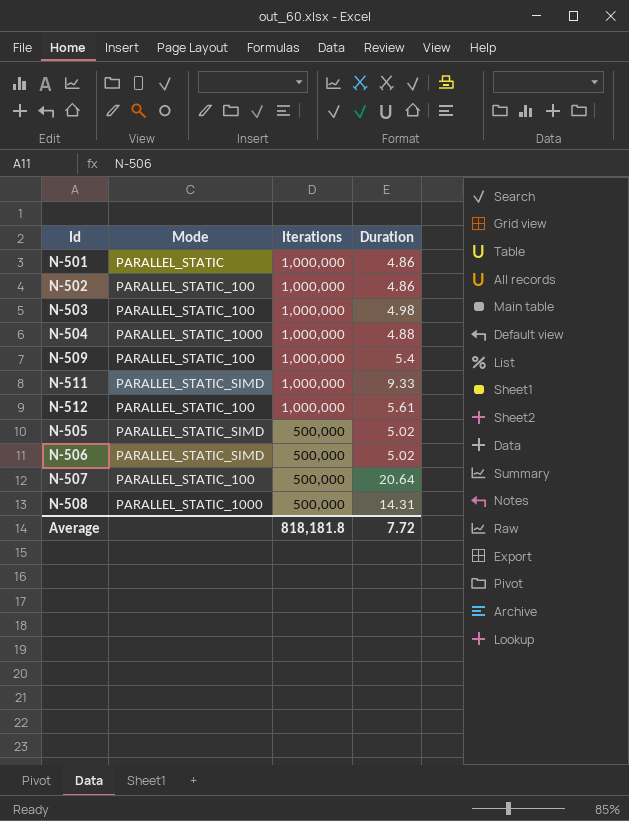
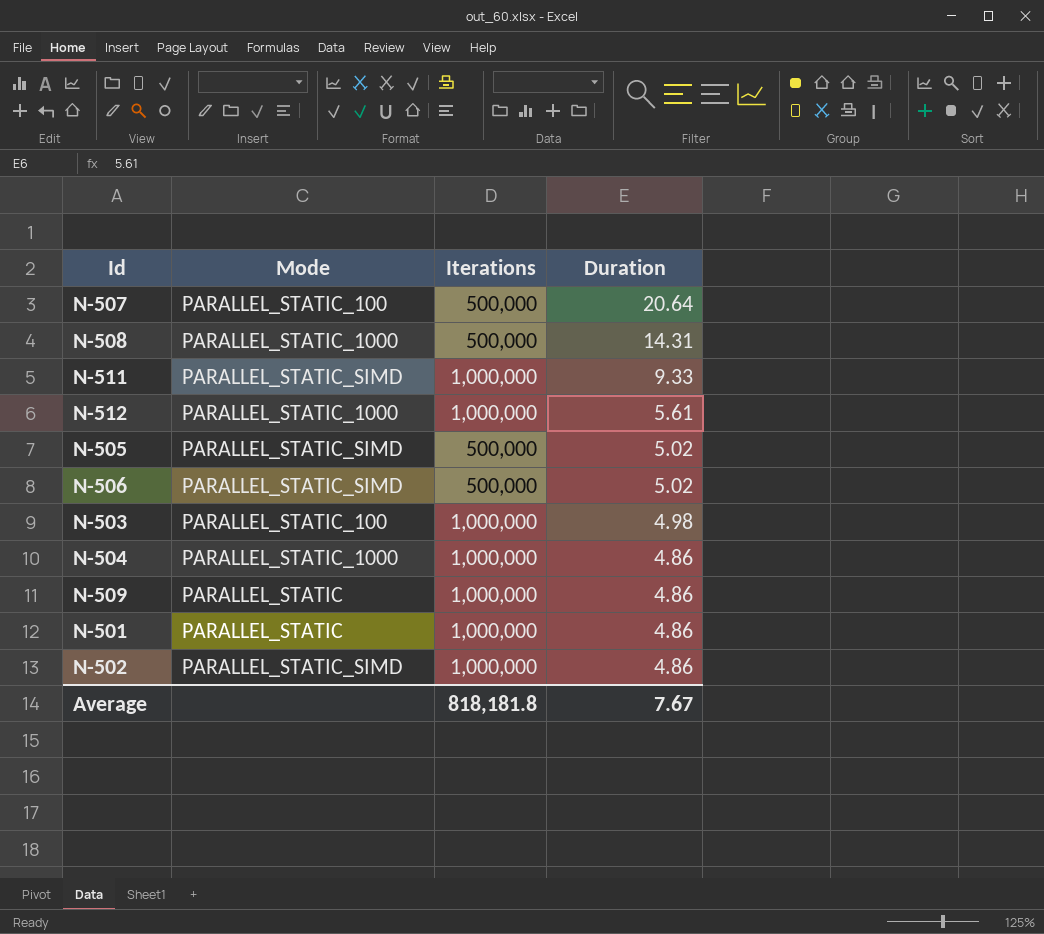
row order: Iterations descending -> Duration descending
N-512 | Mode: PARALLEL_STATIC_100 -> PARALLEL_STATIC_1000
N-504 | Duration: 4.88 -> 4.86
N-509 | Mode: PARALLEL_STATIC_100 -> PARALLEL_STATIC
N-509 | Duration: 5.4 -> 4.86
N-502 | Mode: PARALLEL_STATIC_100 -> PARALLEL_STATIC_SIMD
Average | Duration: 7.72 -> 7.67

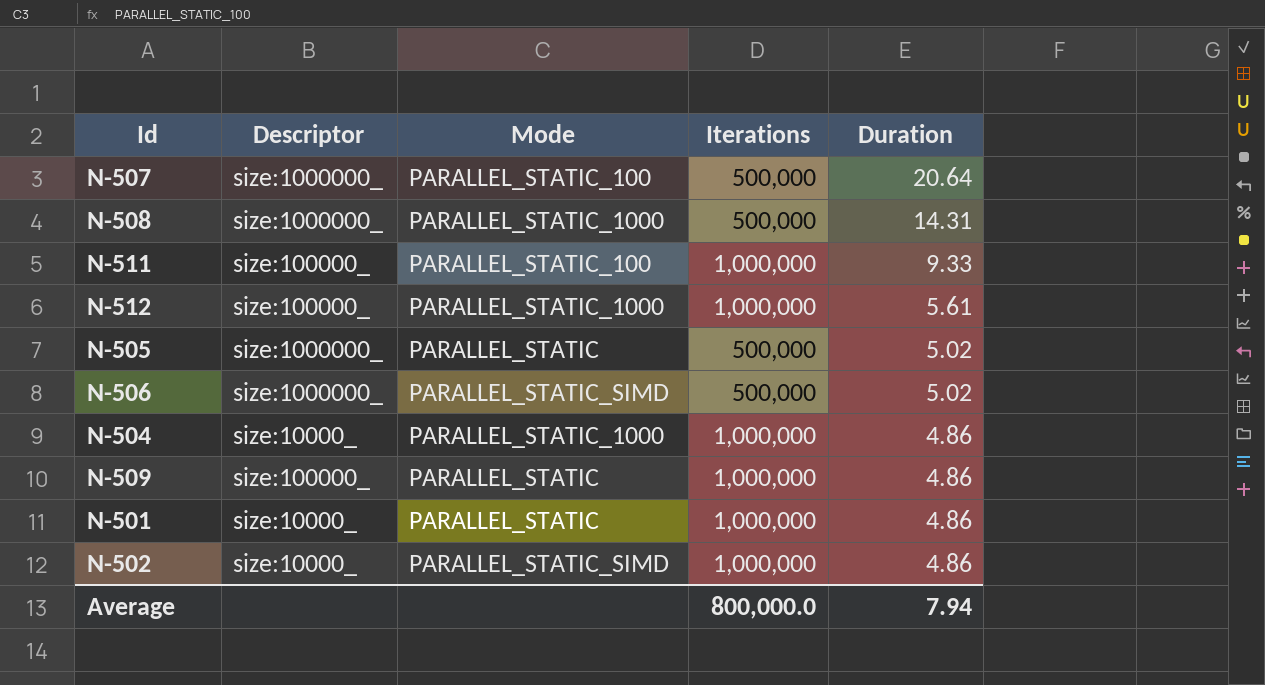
column Descriptor | position: none -> 2
row N-503: PARALLEL_STATIC_100 | 1,000,000 | 4.98 -> none
N-511 | Mode: PARALLEL_STATIC_SIMD -> PARALLEL_STATIC_100
N-505 | Mode: PARALLEL_STATIC_SIMD -> PARALLEL_STATIC
Average | Iterations: 818,181.8 -> 800,000.0
Average | Duration: 7.67 -> 7.94

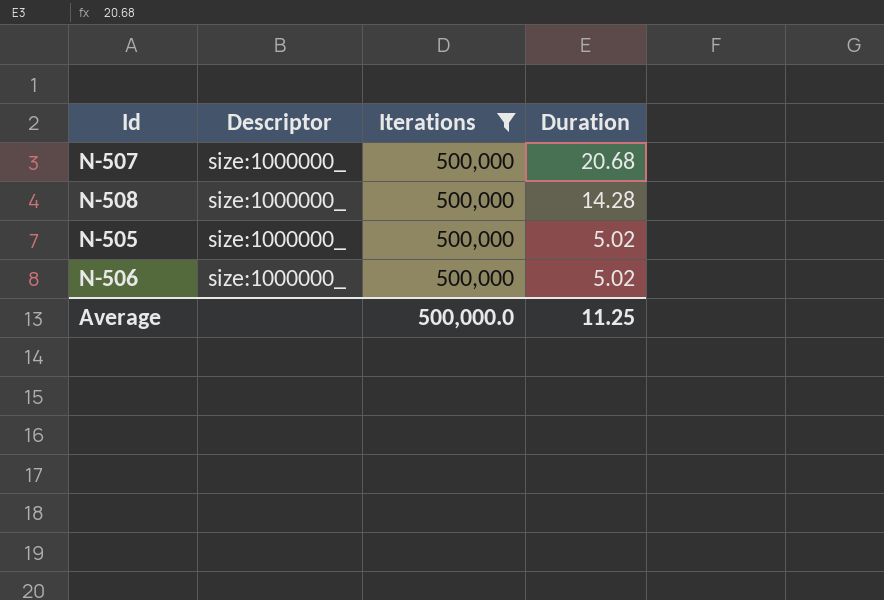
filter: none -> Iterations = 500,000
column Mode | position: 3 -> none
N-507 | Duration: 20.64 -> 20.68
N-508 | Duration: 14.31 -> 14.28
Average | Iterations: 800,000.0 -> 500,000.0
Average | Duration: 7.94 -> 11.25

